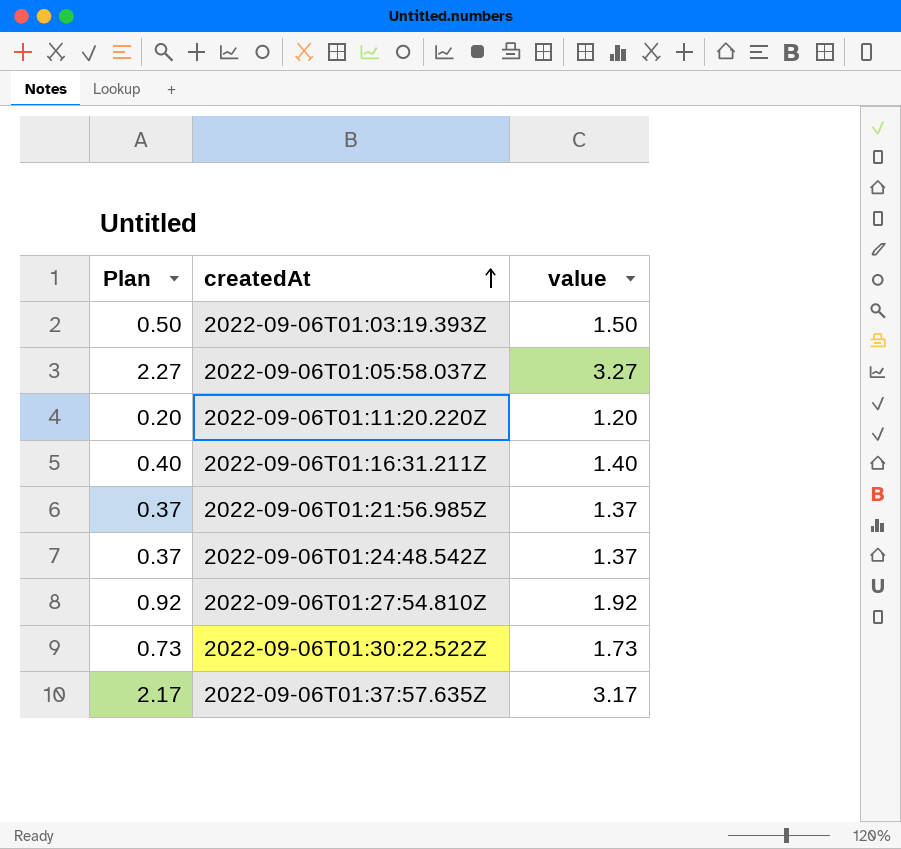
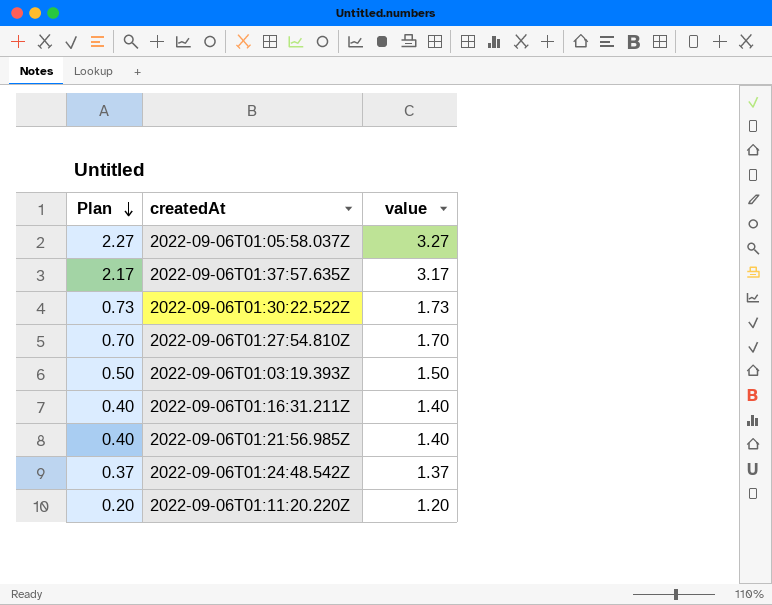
row order: createdAt ascending -> Plan descending
2022-09-06T01:27:54.810Z | Plan: 0.92 -> 0.70
2022-09-06T01:27:54.810Z | value: 1.92 -> 1.70
2022-09-06T01:21:56.985Z | Plan: 0.37 -> 0.40
2022-09-06T01:21:56.985Z | value: 1.37 -> 1.40

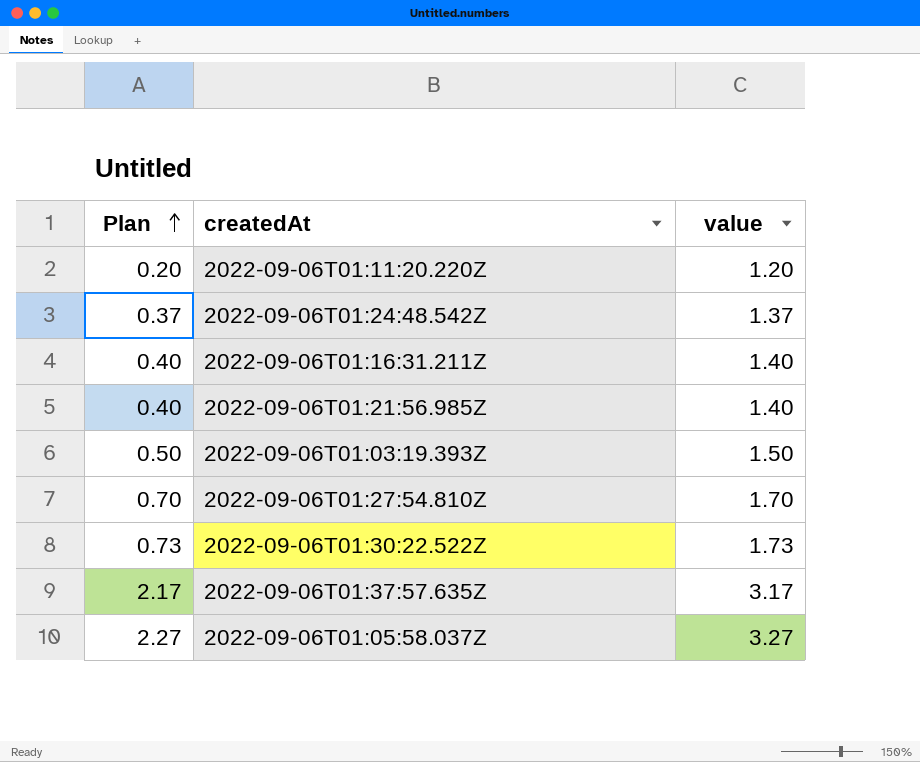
row order: Plan descending -> Plan ascending

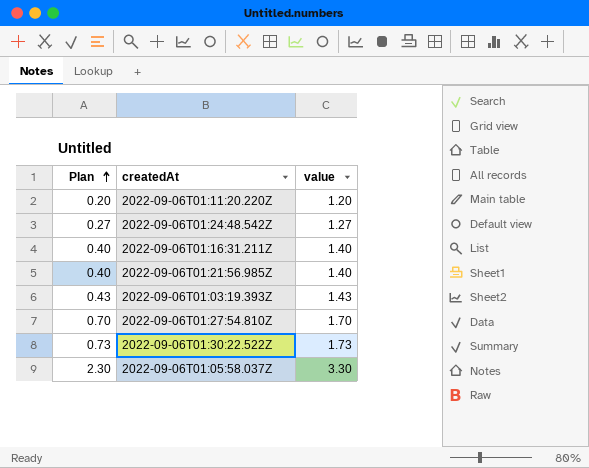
row 2022-09-06T01:37:57.635Z: 2.17 | 3.17 -> none
2022-09-06T01:24:48.542Z | Plan: 0.37 -> 0.27
2022-09-06T01:24:48.542Z | value: 1.37 -> 1.27
2022-09-06T01:03:19.393Z | Plan: 0.50 -> 0.43
2022-09-06T01:03:19.393Z | value: 1.50 -> 1.43
2022-09-06T01:05:58.037Z | Plan: 2.27 -> 2.30
2022-09-06T01:05:58.037Z | value: 3.27 -> 3.30

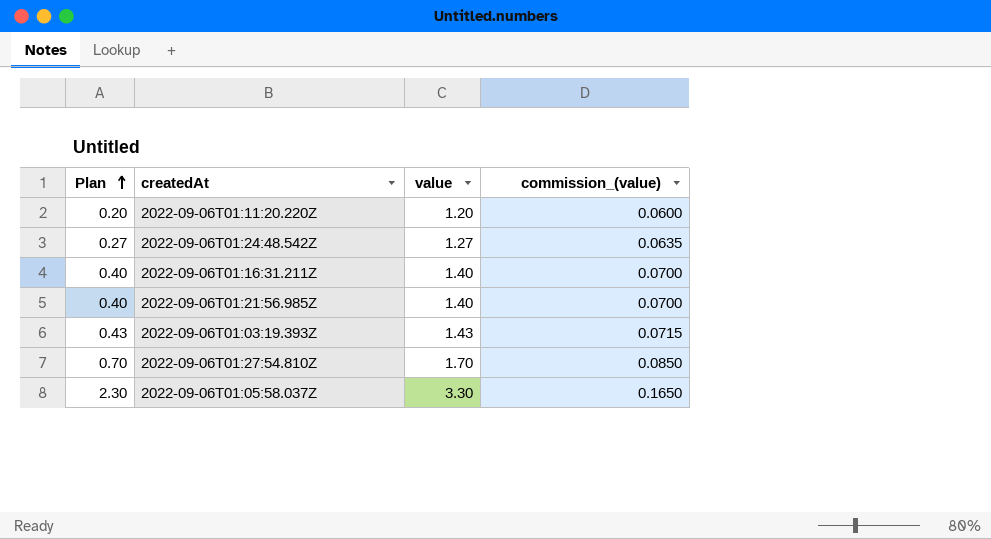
column commission_(value) | formula: none -> [value] * 0.05
row 2022-09-06T01:30:22.522Z: 0.73 | 1.73 -> none

